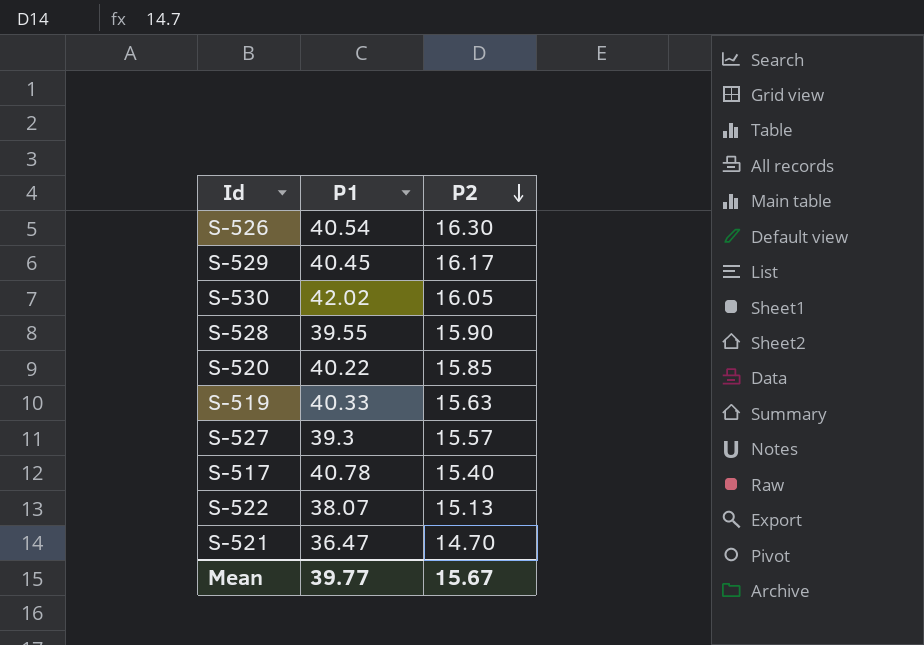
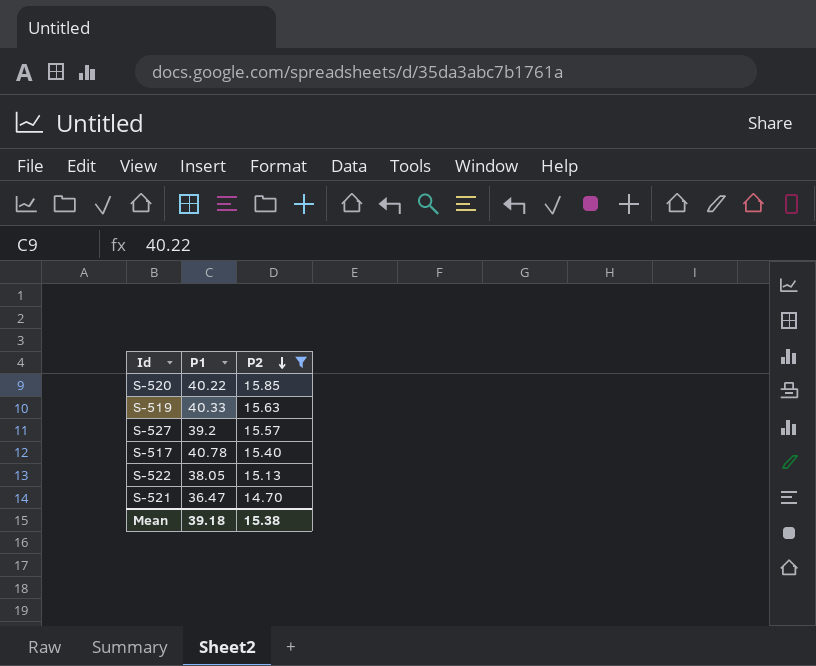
filter: none -> P2 <= 15.85
S-527 | P1: 39.3 -> 39.2
S-522 | P1: 38.07 -> 38.05
Mean | P1: 39.77 -> 39.18
Mean | P2: 15.67 -> 15.38

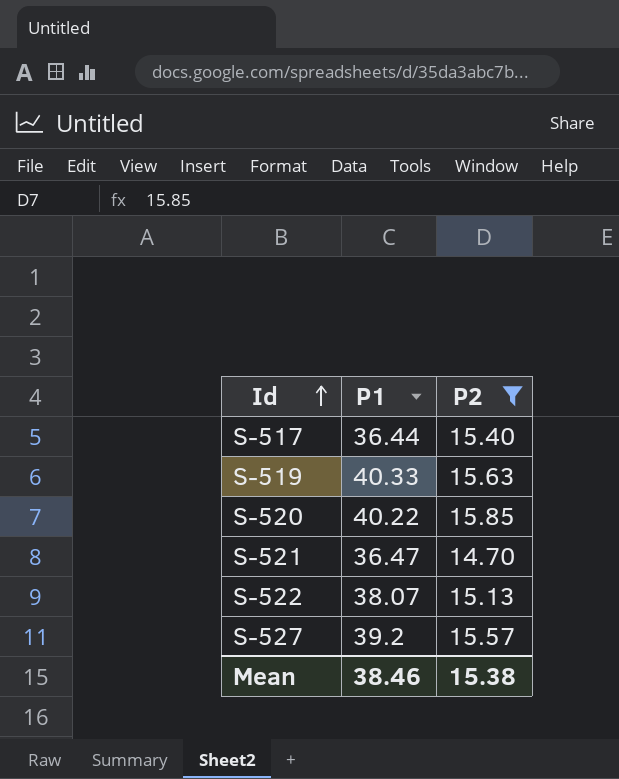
row order: P2 descending -> Id ascending
S-517 | P1: 40.78 -> 36.44
S-522 | P1: 38.05 -> 38.07
Mean | P1: 39.18 -> 38.46

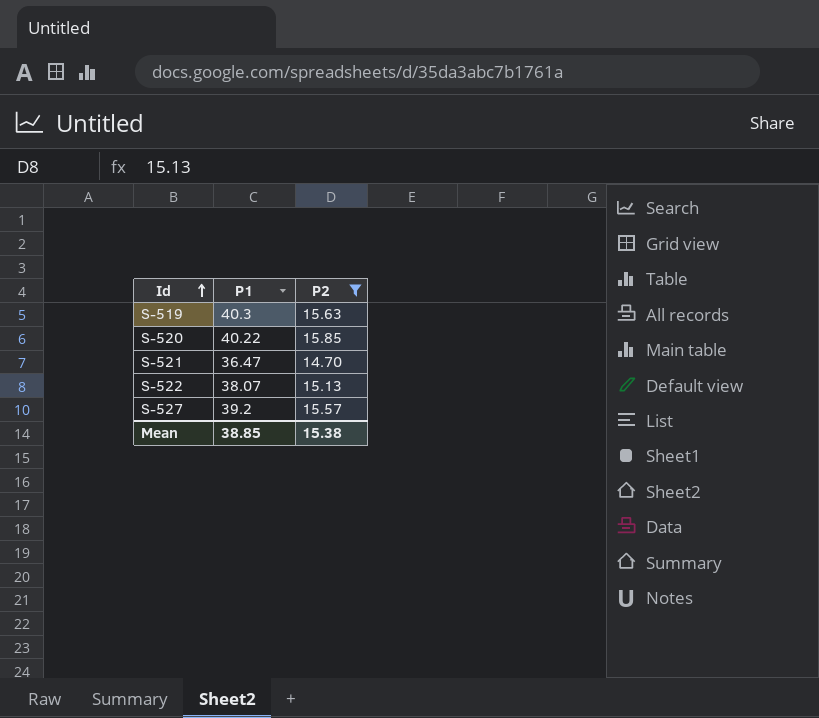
row S-517: 36.44 | 15.40 -> none
S-519 | P1: 40.33 -> 40.3
Mean | P1: 38.46 -> 38.85

